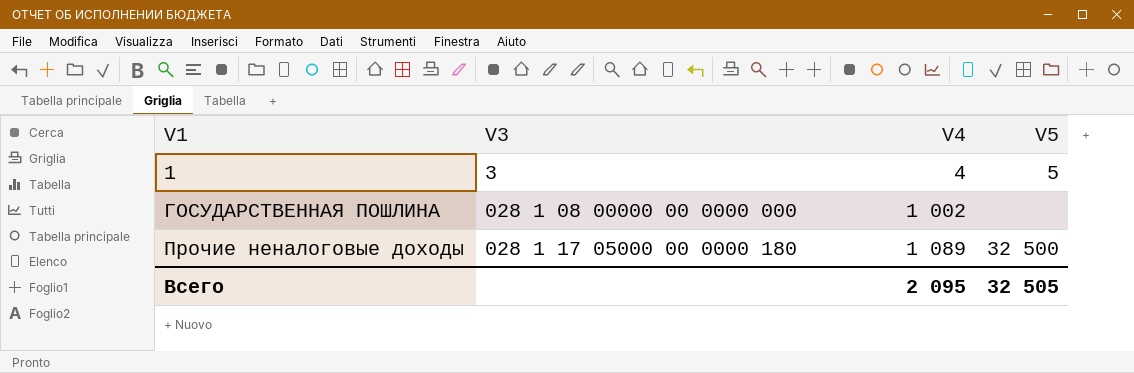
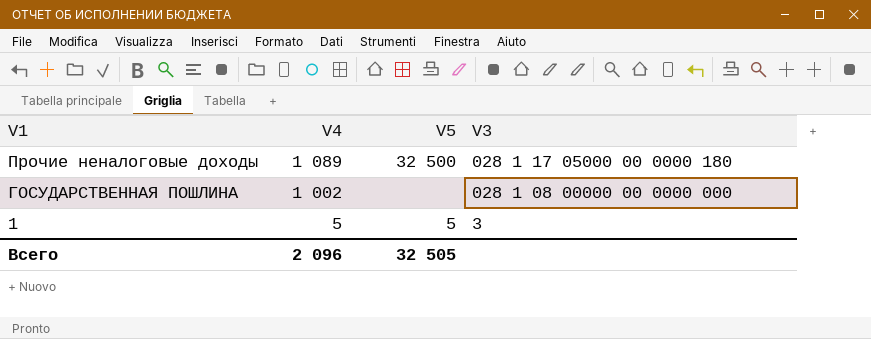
row order: V1 ascending -> V1 descending
column V3 | position: 2 -> 4
1 | V4: 4 -> 5
Всего | V4: 2 095 -> 2 096

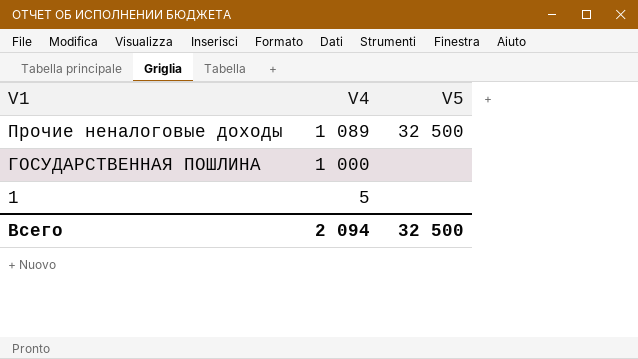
column V3 | position: 4 -> none
ГОСУДАРСТВЕННАЯ ПОШЛИНА | V4: 1 002 -> 1 000
1 | V5: 5 -> none
Всего | V4: 2 096 -> 2 094
Всего | V5: 32 505 -> 32 500

